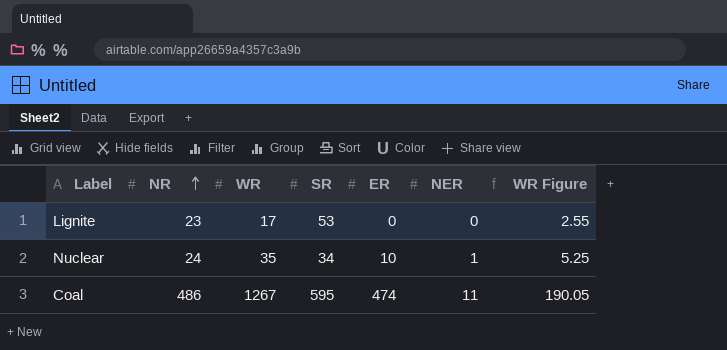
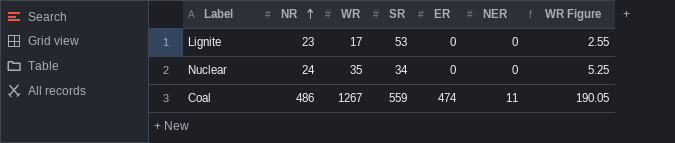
Nuclear | ER: 10 -> 0
Nuclear | NER: 1 -> 0
Coal | SR: 595 -> 559

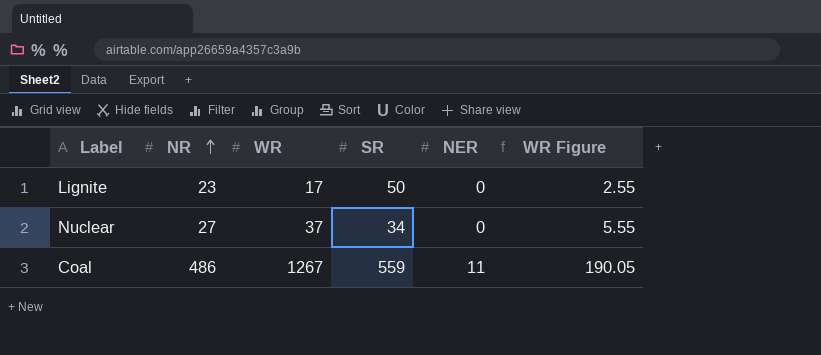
column ER | position: 5 -> none
Lignite | SR: 53 -> 50
Nuclear | NR: 24 -> 27
Nuclear | WR: 35 -> 37
Nuclear | WR Figure: 5.25 -> 5.55

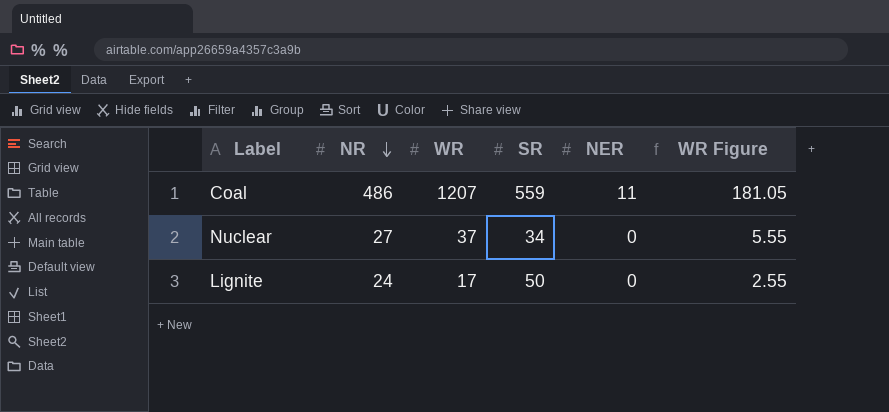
row order: NR ascending -> NR descending
Coal | WR: 1267 -> 1207
Coal | WR Figure: 190.05 -> 181.05
Lignite | NR: 23 -> 24

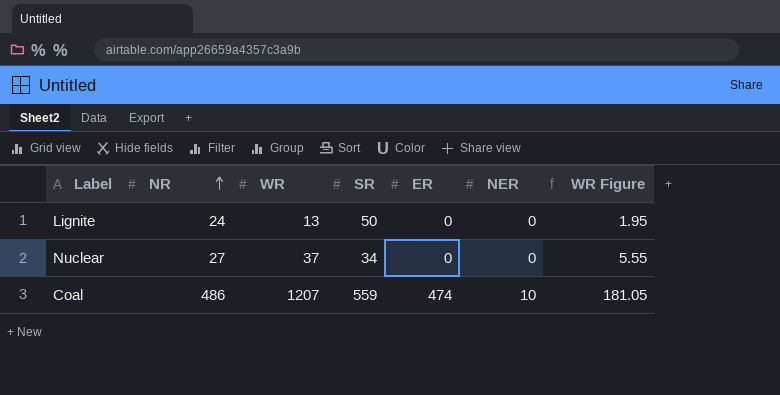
row order: NR descending -> NR ascending
column ER | position: none -> 5
Lignite | WR: 17 -> 13
Lignite | WR Figure: 2.55 -> 1.95
Coal | NER: 11 -> 10

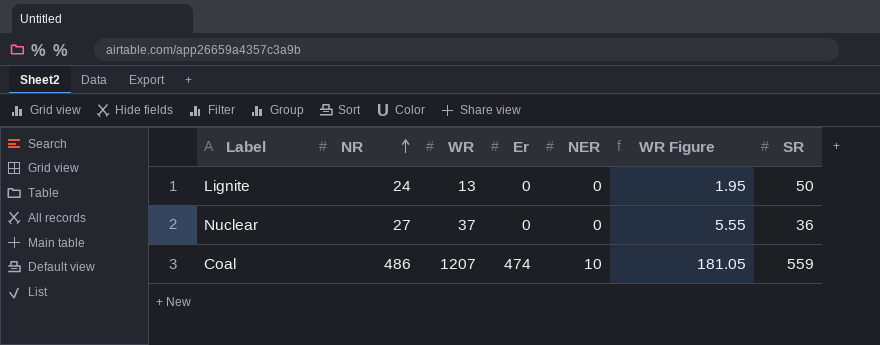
column name: ER -> Er
column SR | position: 4 -> 7
Nuclear | SR: 34 -> 36

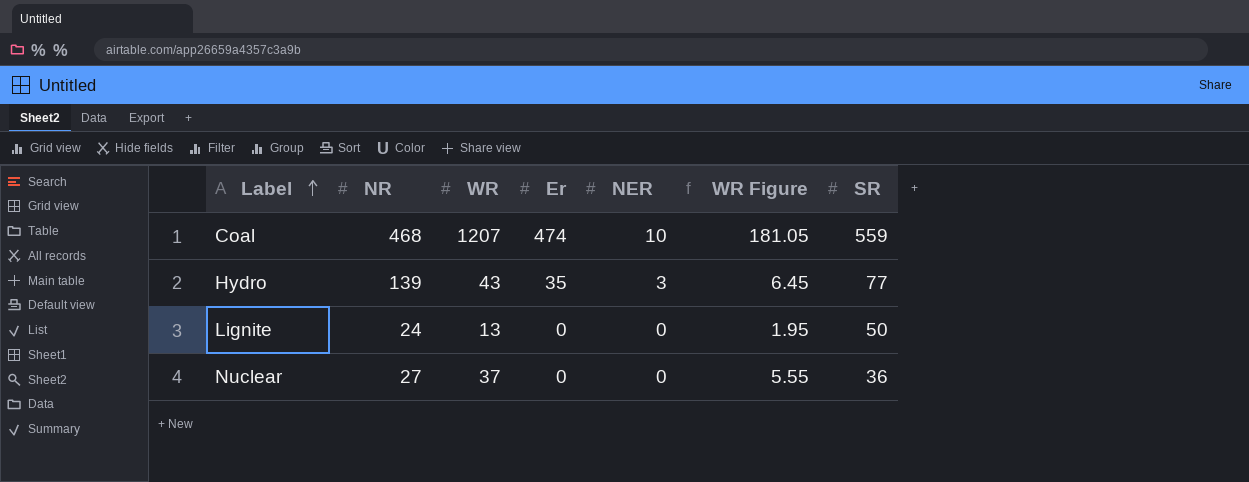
row order: NR ascending -> Label ascending
Coal | NR: 486 -> 468
row Hydro: none -> 139 | 43 | 35 | 3 | 6.45 | 77

